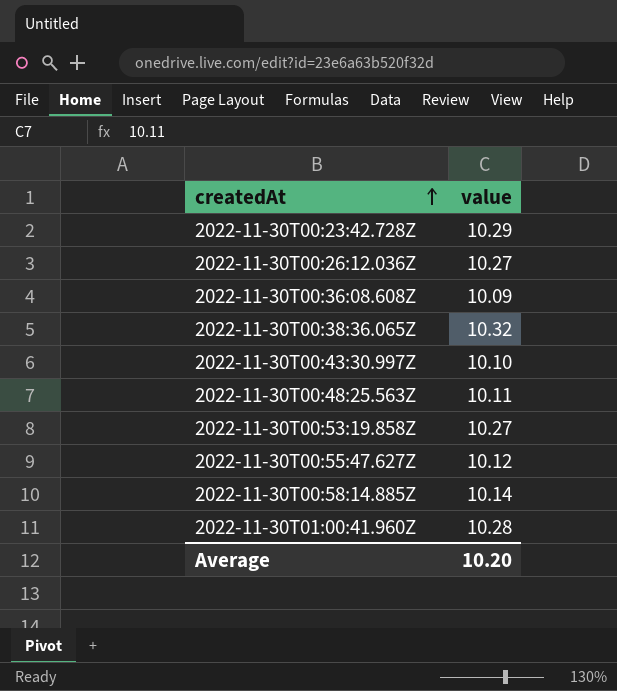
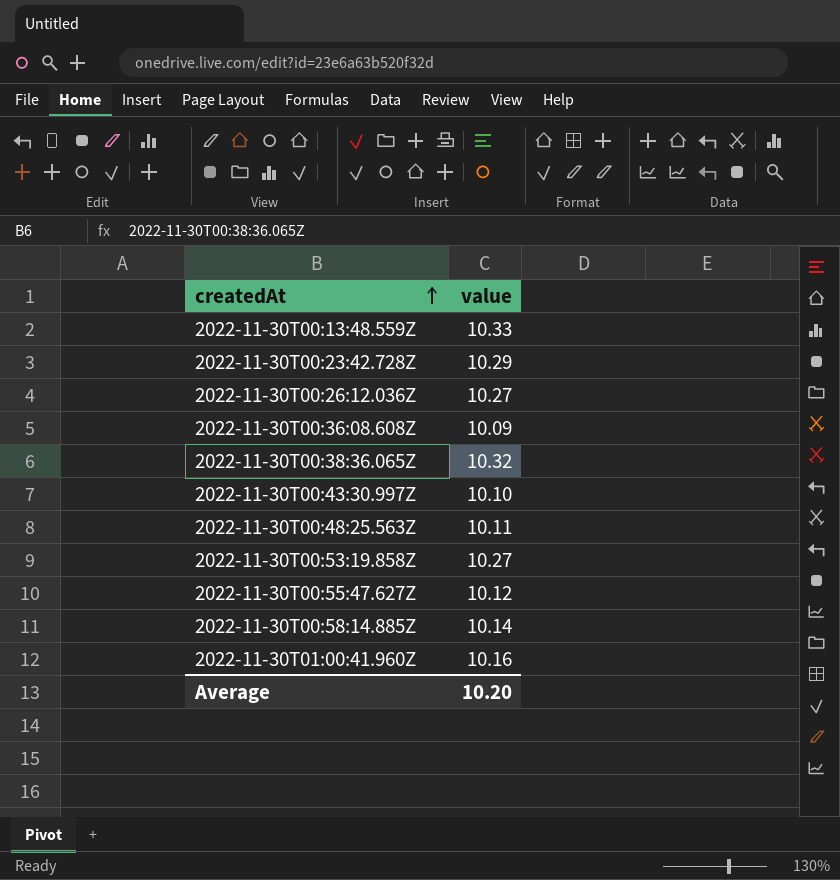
row 2022-11-30T00:13:48.559Z: none -> 10.33
2022-11-30T01:00:41.960Z | value: 10.28 -> 10.16

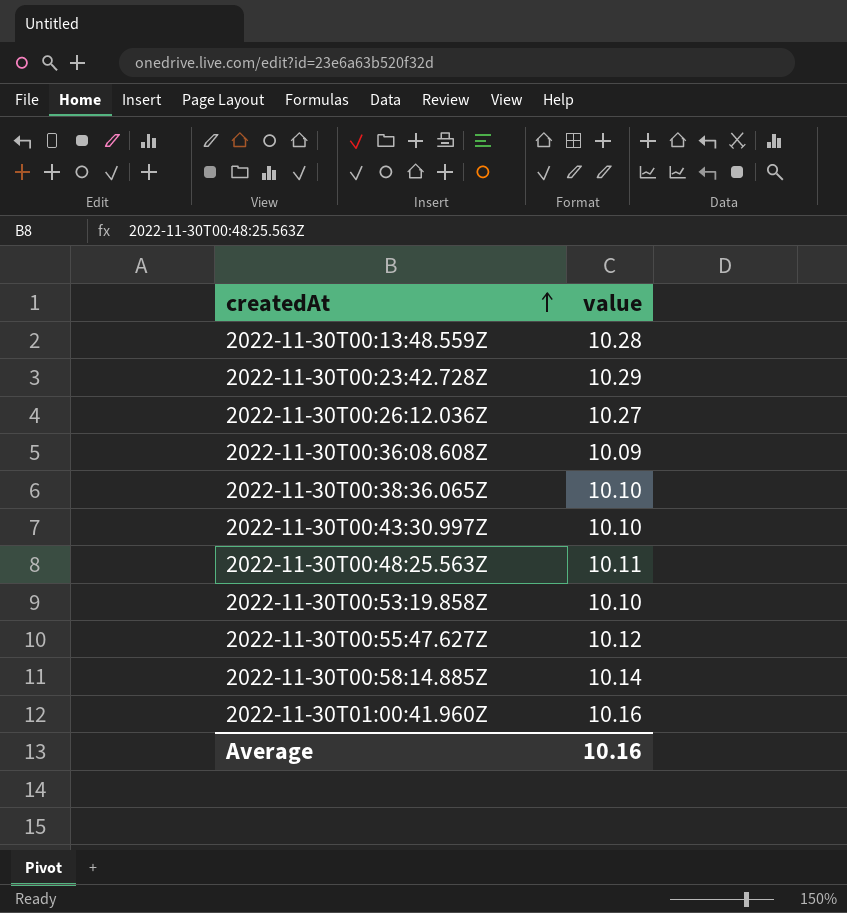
2022-11-30T00:13:48.559Z | value: 10.33 -> 10.28
2022-11-30T00:38:36.065Z | value: 10.32 -> 10.10
2022-11-30T00:53:19.858Z | value: 10.27 -> 10.10
Average | value: 10.20 -> 10.16

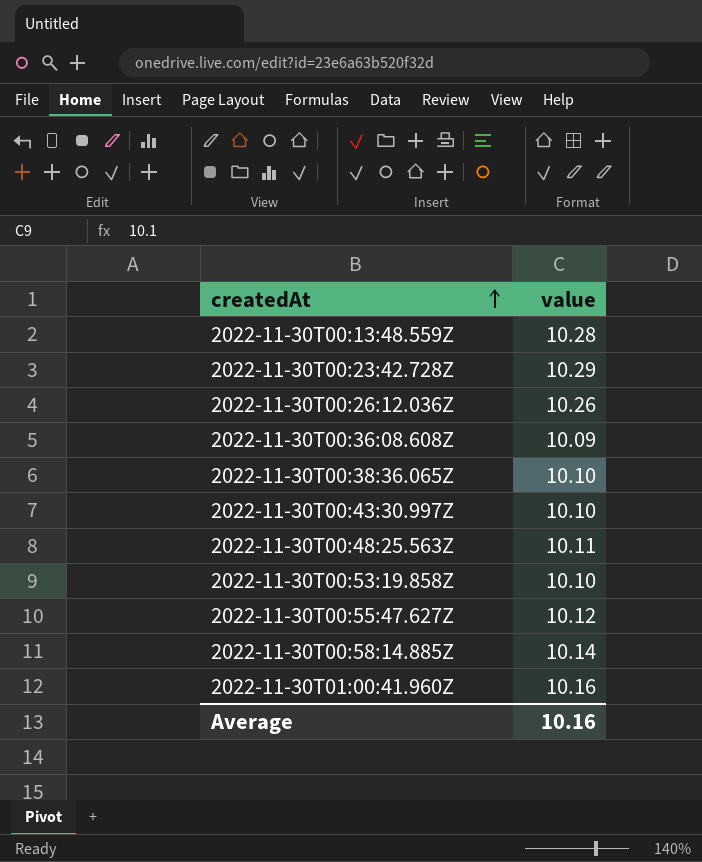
2022-11-30T00:26:12.036Z | value: 10.27 -> 10.26

